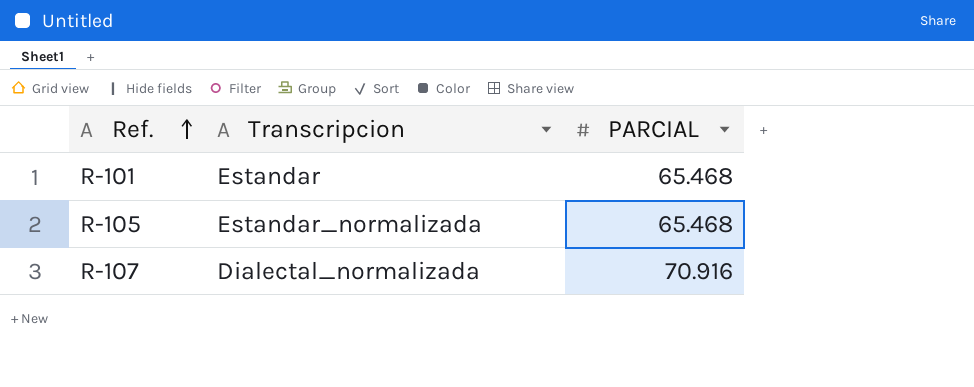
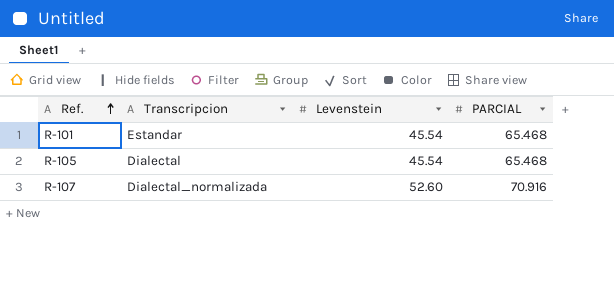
column Levenstein | position: none -> 3
R-105 | Transcripcion: Estandar_normalizada -> Dialectal

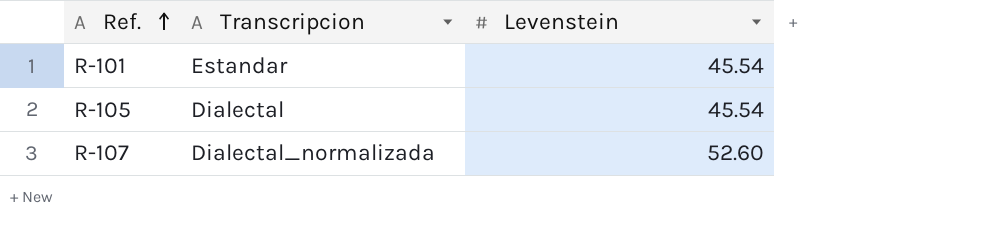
column PARCIAL | position: 4 -> none

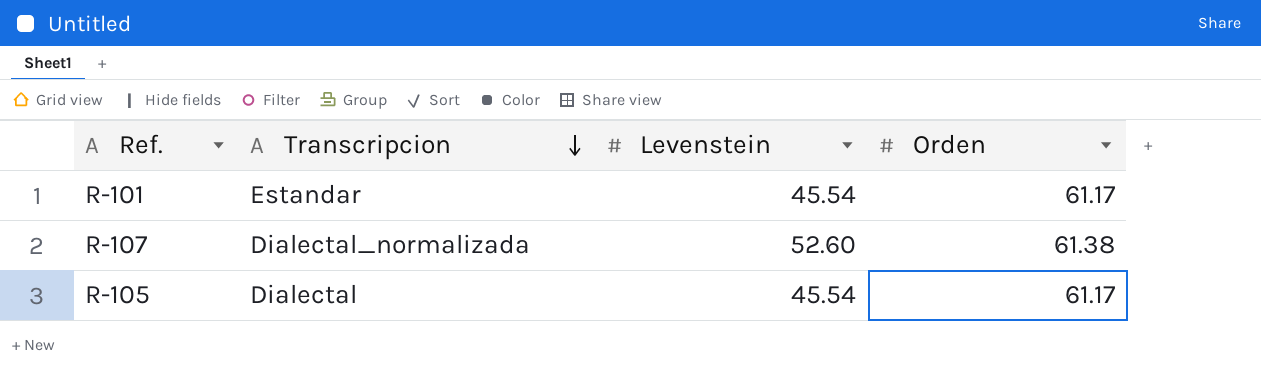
row order: Ref. ascending -> Transcripcion descending
column Orden | position: none -> 4

